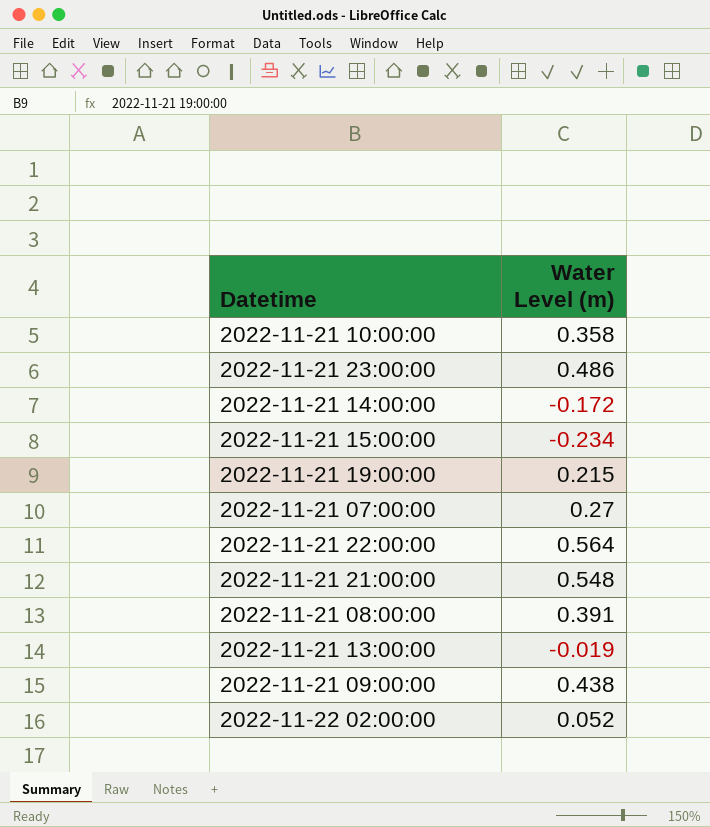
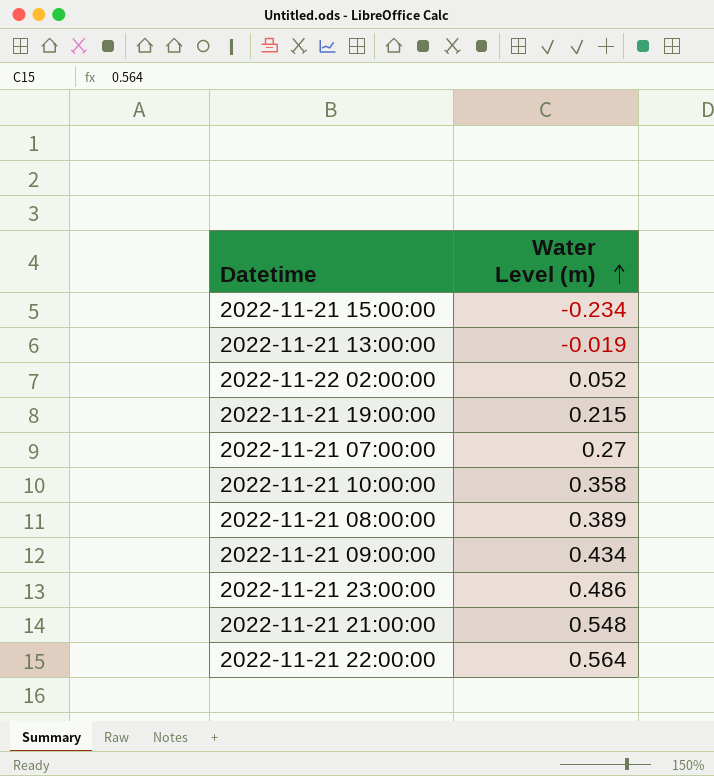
row order: none -> Water Level (m) ascending
row 2022-11-21 14:00:00: -0.172 -> none
2022-11-21 08:00:00 | Water Level (m): 0.391 -> 0.389
2022-11-21 09:00:00 | Water Level (m): 0.438 -> 0.434

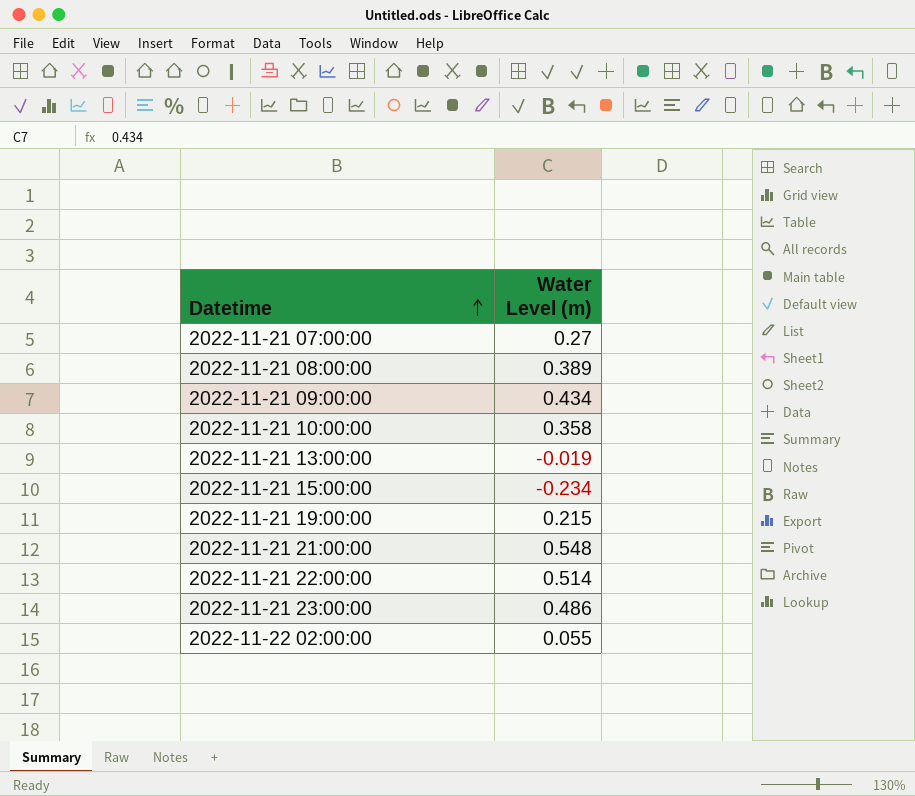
row order: Water Level (m) ascending -> Datetime ascending
2022-11-21 22:00:00 | Water Level (m): 0.564 -> 0.514
2022-11-22 02:00:00 | Water Level (m): 0.052 -> 0.055

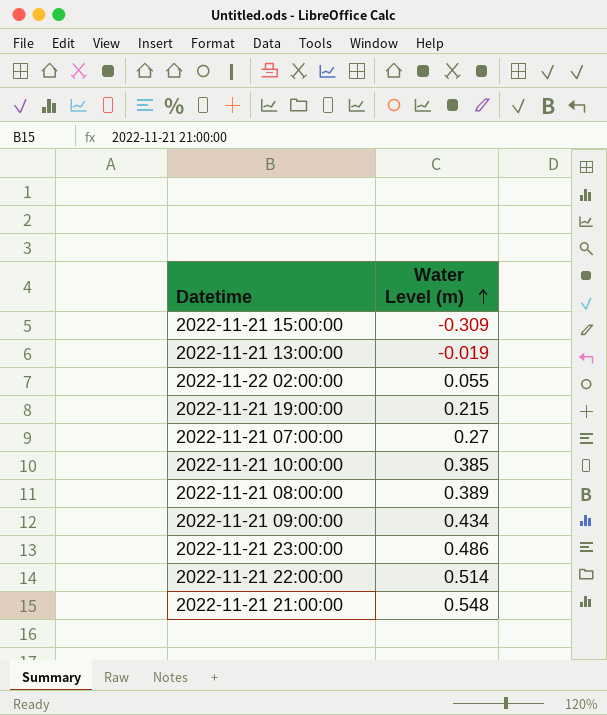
row order: Datetime ascending -> Water Level (m) ascending
2022-11-21 15:00:00 | Water Level (m): -0.234 -> -0.309
2022-11-21 10:00:00 | Water Level (m): 0.358 -> 0.385

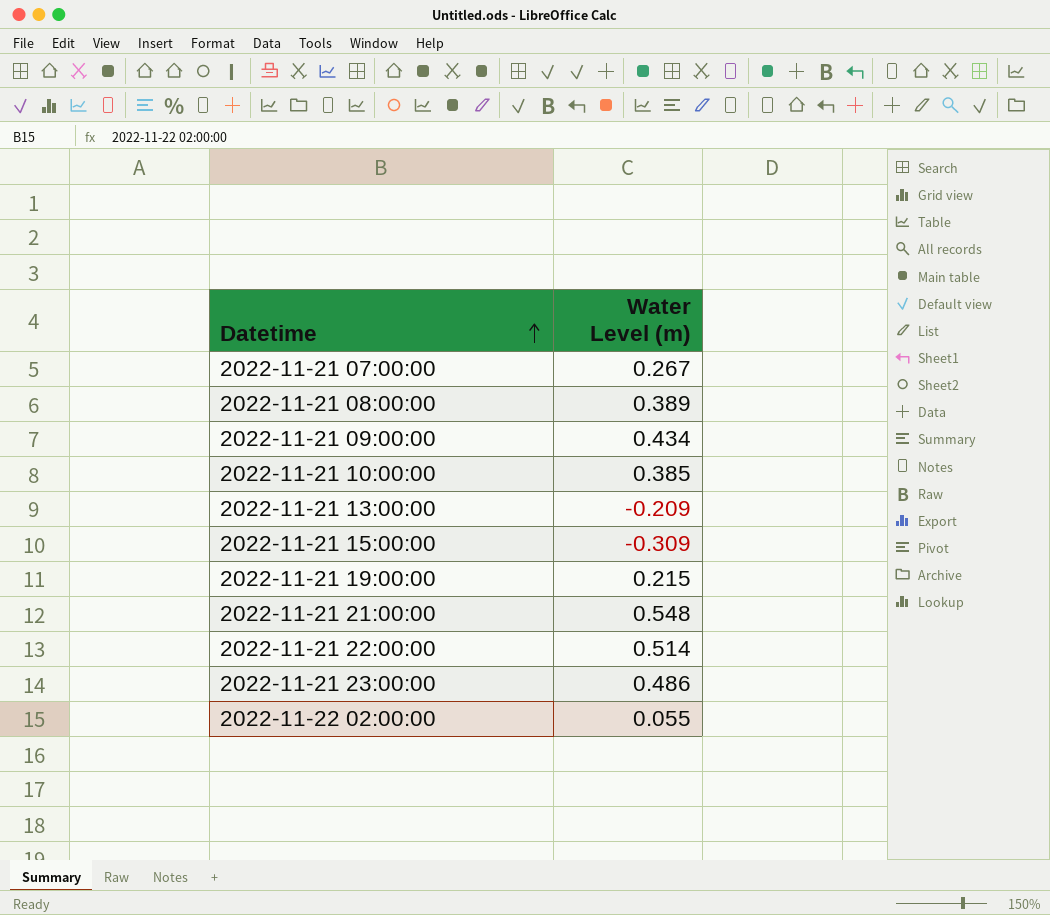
row order: Water Level (m) ascending -> Datetime ascending
2022-11-21 07:00:00 | Water Level (m): 0.27 -> 0.267
2022-11-21 13:00:00 | Water Level (m): -0.019 -> -0.209

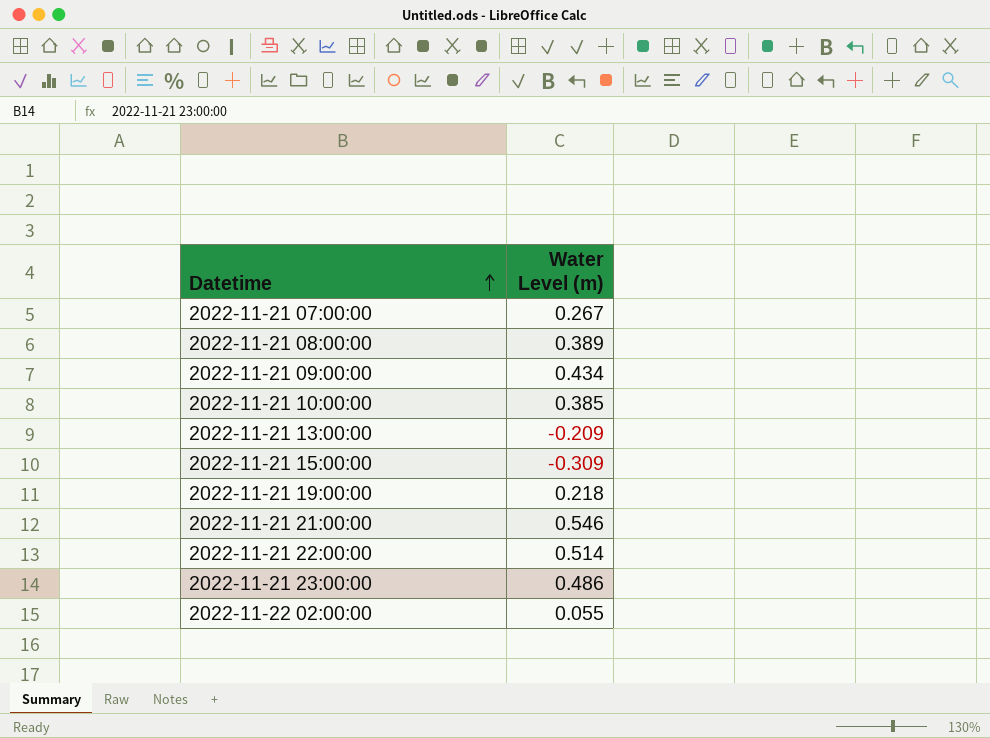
2022-11-21 19:00:00 | Water Level (m): 0.215 -> 0.218
2022-11-21 21:00:00 | Water Level (m): 0.548 -> 0.546

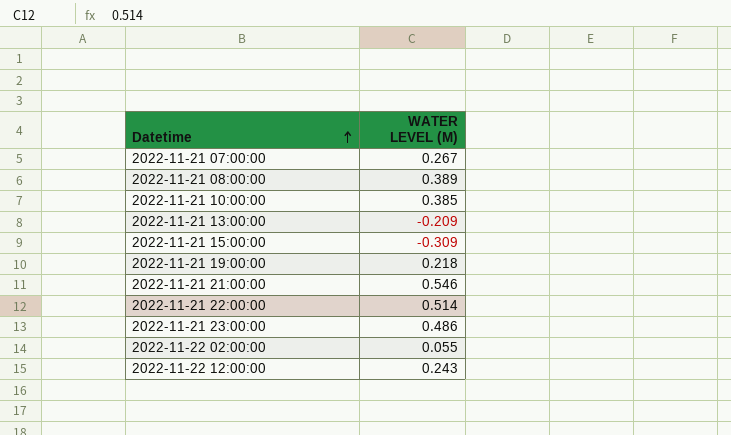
column name: Water Level (m) -> WATER LEVEL (M)
row 2022-11-21 09:00:00: 0.434 -> none
row 2022-11-22 12:00:00: none -> 0.243

